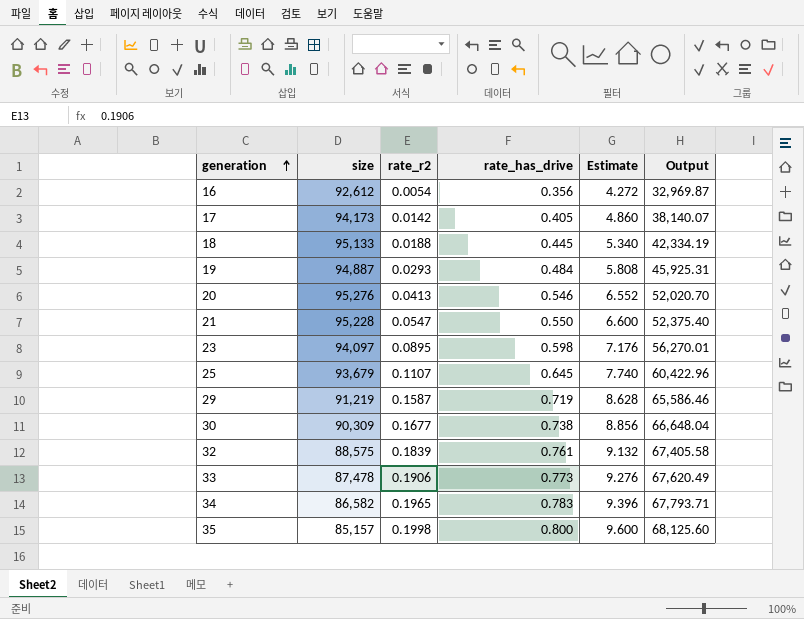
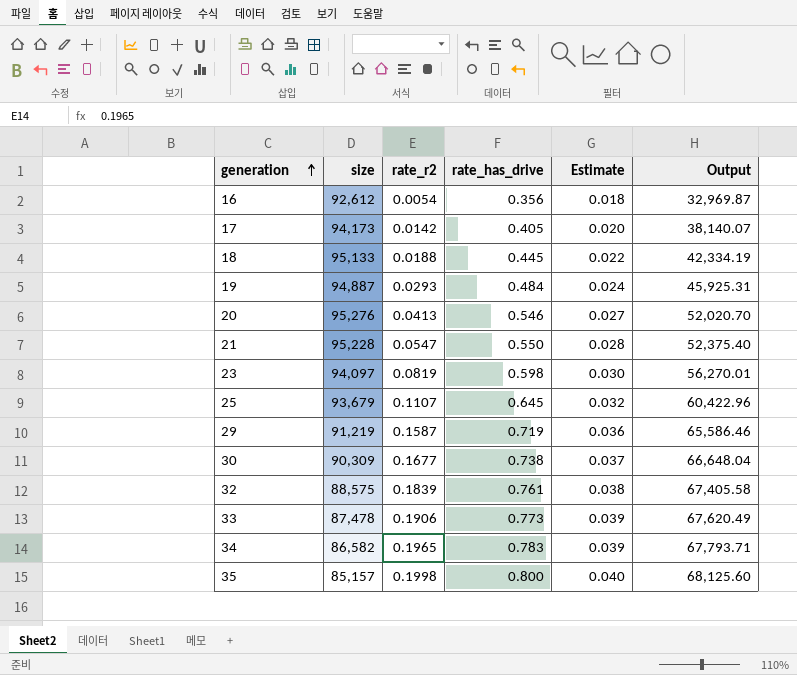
column Estimate | formula: [rate_has_drive] * 12 -> [rate_has_drive] * 0.05
23 | rate_r2: 0.0895 -> 0.0819

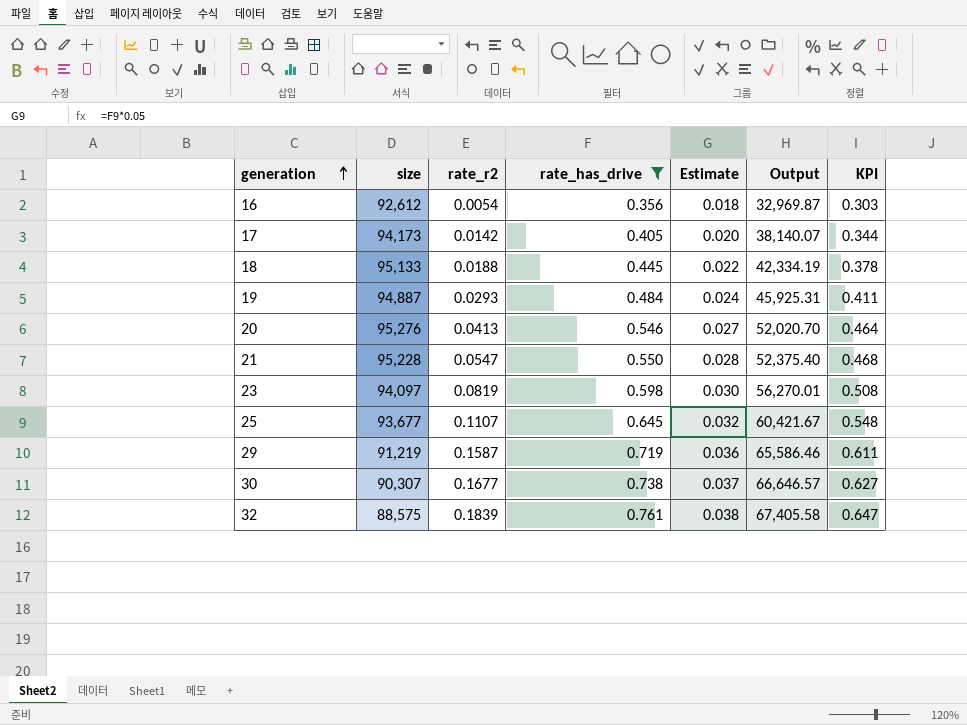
filter: none -> rate_has_drive <= 0.761
column KPI | formula: none -> [rate_has_drive] * 0.85
25 | size: 93,679 -> 93,677
25 | Output: 60,422.96 -> 60,421.67
30 | size: 90,309 -> 90,307
30 | Output: 66,648.04 -> 66,646.57

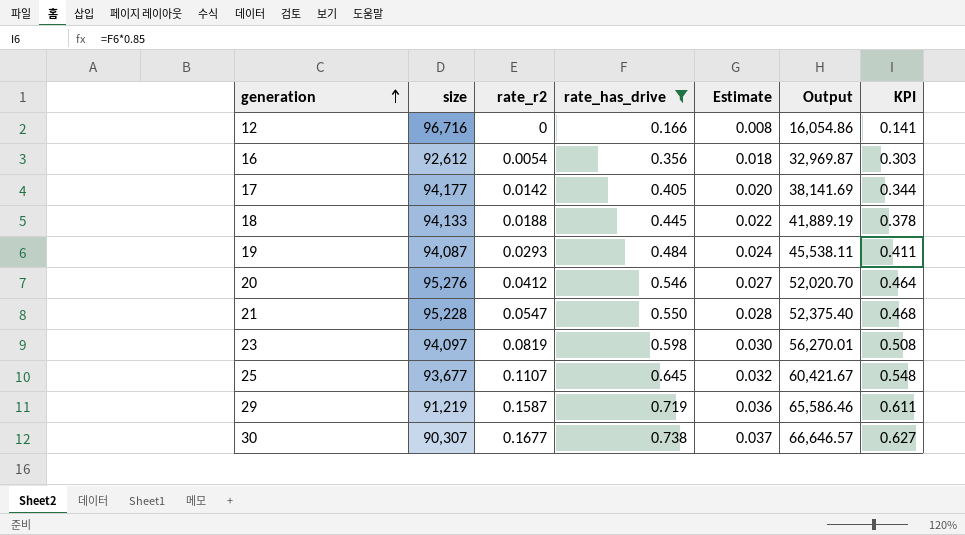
row 32: 88,575 | 0.1839 | 0.761 | 0.038 | 67,405.58 | 0.647 -> none
row 12: none -> 96,716 | 0 | 0.166 | 0.008 | 16,054.86 | 0.141
17 | size: 94,173 -> 94,177
17 | Output: 38,140.07 -> 38,141.69
18 | size: 95,133 -> 94,133
18 | Output: 42,334.19 -> 41,889.19
19 | size: 94,887 -> 94,087
19 | Output: 45,925.31 -> 45,538.11
20 | rate_r2: 0.0413 -> 0.0412

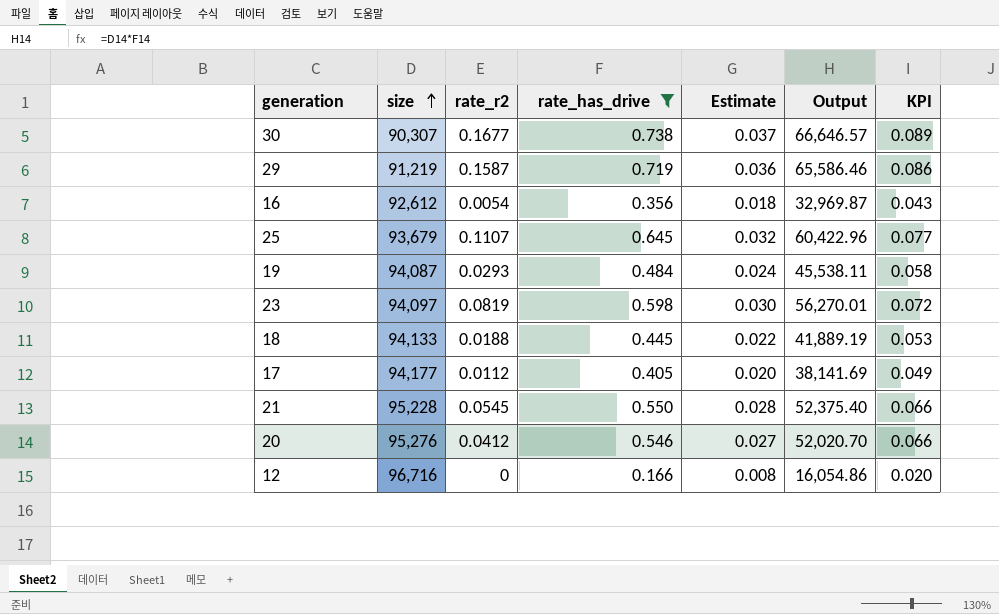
row order: generation ascending -> size ascending
column KPI | formula: [rate_has_drive] * 0.85 -> [rate_has_drive] * 0.12
25 | size: 93,677 -> 93,679
25 | Output: 60,421.67 -> 60,422.96
17 | rate_r2: 0.0142 -> 0.0112
21 | rate_r2: 0.0547 -> 0.0545

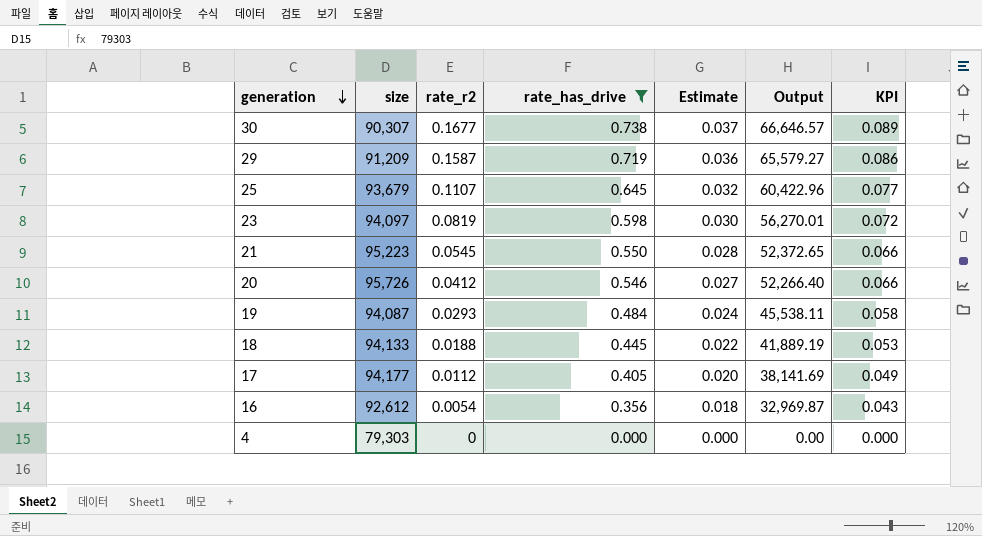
row order: size ascending -> generation descending
row 12: 96,716 | 0 | 0.166 | 0.008 | 16,054.86 | 0.020 -> none
29 | size: 91,219 -> 91,209
29 | Output: 65,586.46 -> 65,579.27
21 | size: 95,228 -> 95,223
21 | Output: 52,375.40 -> 52,372.65
20 | size: 95,276 -> 95,726
20 | Output: 52,020.70 -> 52,266.40
row 4: none -> 79,303 | 0 | 0.000 | 0.000 | 0.00 | 0.000

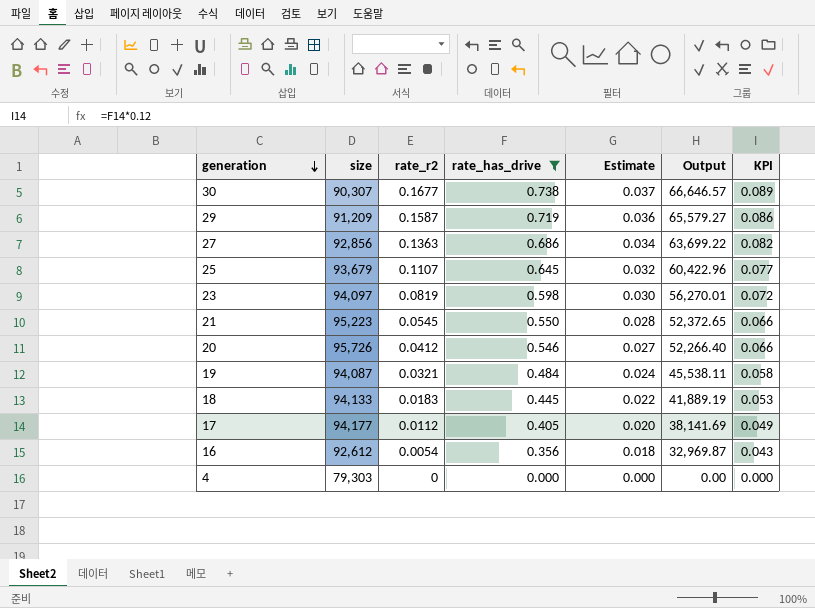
row 27: none -> 92,856 | 0.1363 | 0.686 | 0.034 | 63,699.22 | 0.082
19 | rate_r2: 0.0293 -> 0.0321
18 | rate_r2: 0.0188 -> 0.0183

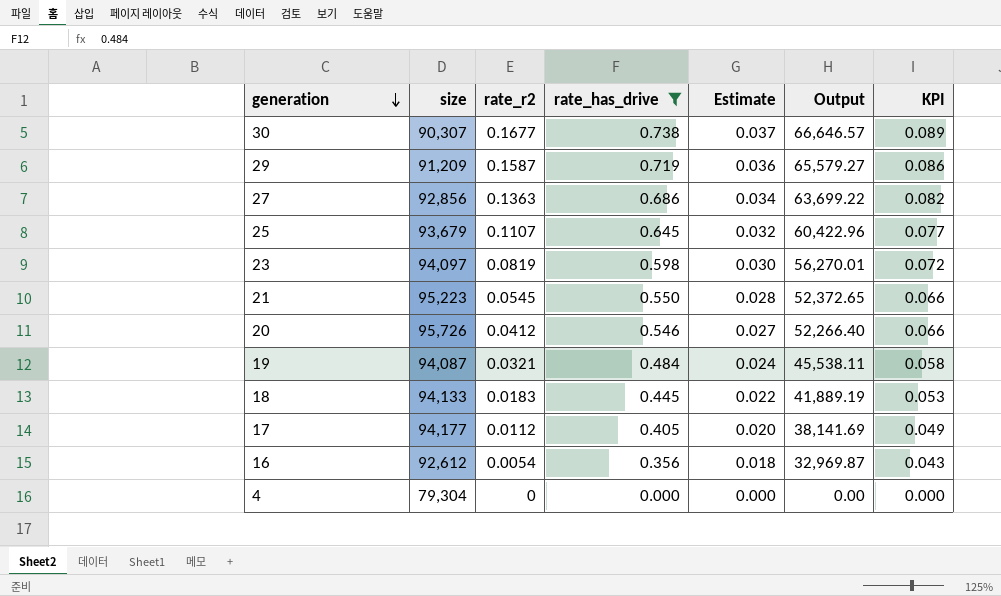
4 | size: 79,303 -> 79,304

